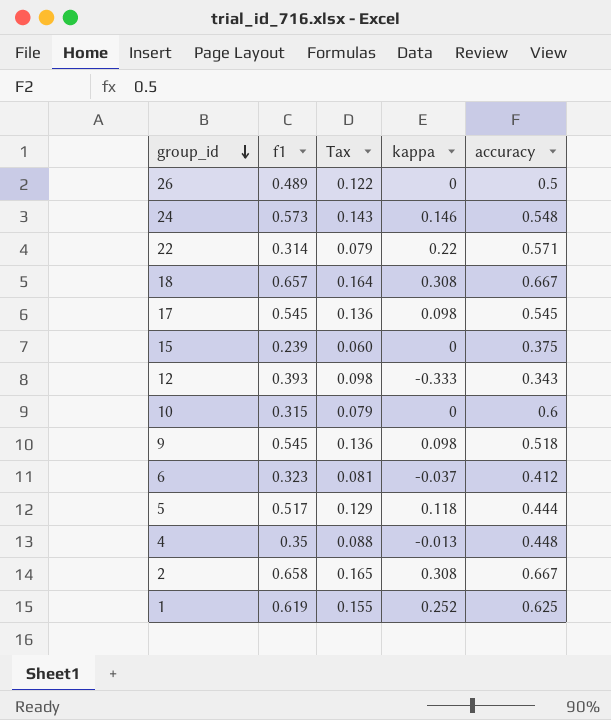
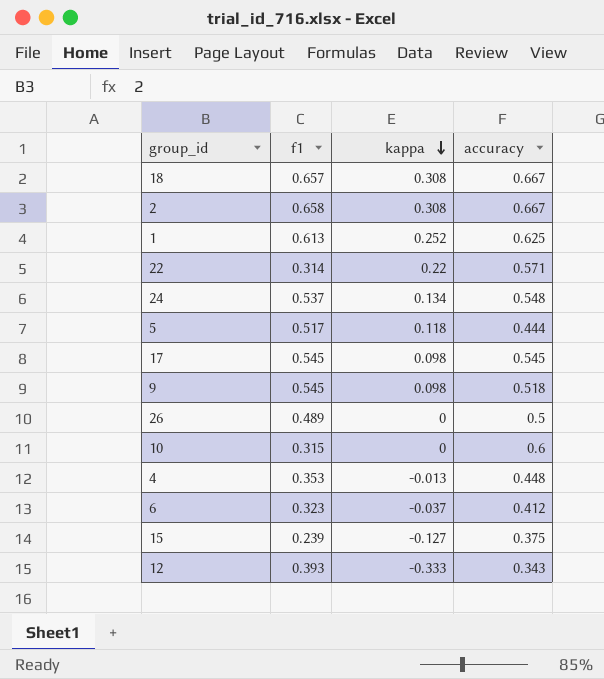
row order: group_id descending -> kappa descending
column Tax | formula: [f1] * 0.25 -> none
1 | f1: 0.619 -> 0.613
24 | f1: 0.573 -> 0.537
24 | kappa: 0.146 -> 0.134
4 | f1: 0.35 -> 0.353
15 | kappa: 0 -> -0.127

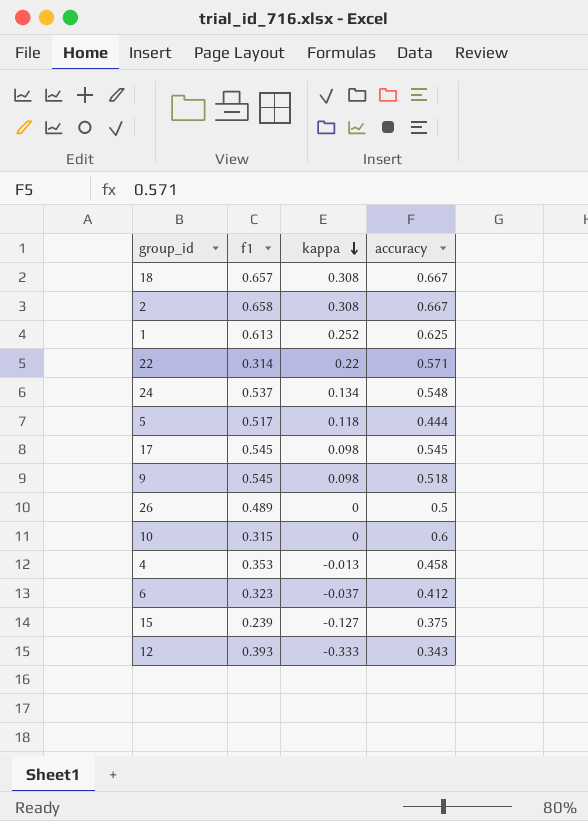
4 | accuracy: 0.448 -> 0.458

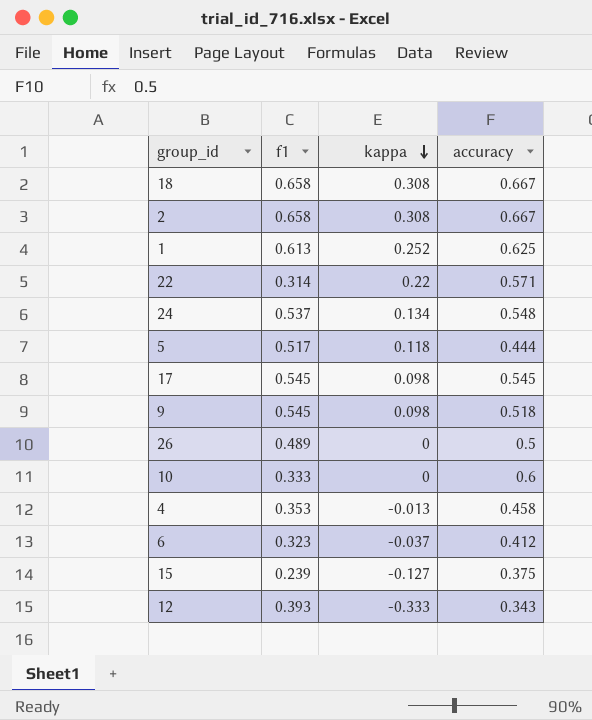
18 | f1: 0.657 -> 0.658
10 | f1: 0.315 -> 0.333

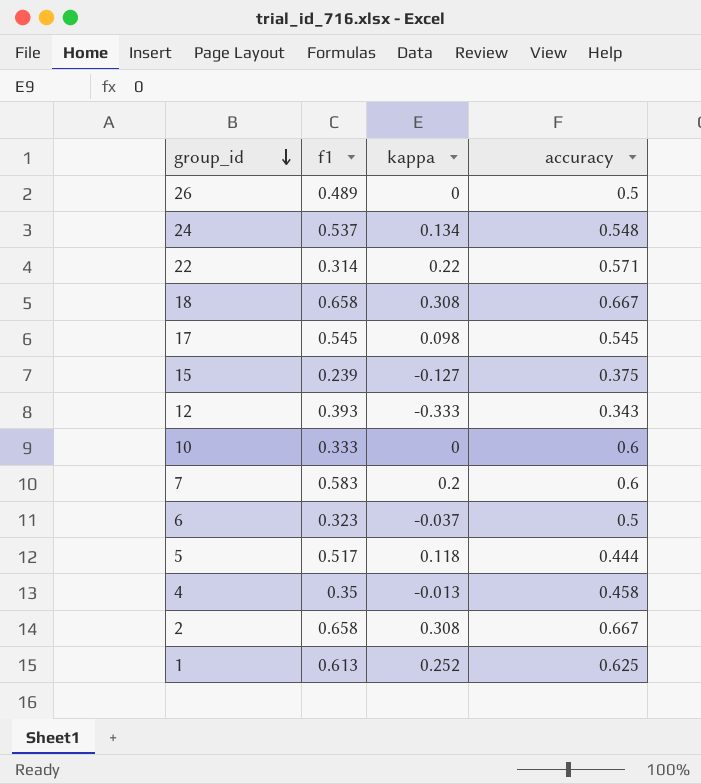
row order: kappa descending -> group_id descending
row 9: 0.545 | 0.098 | 0.518 -> none
row 7: none -> 0.583 | 0.2 | 0.6
6 | accuracy: 0.412 -> 0.5
4 | f1: 0.353 -> 0.35

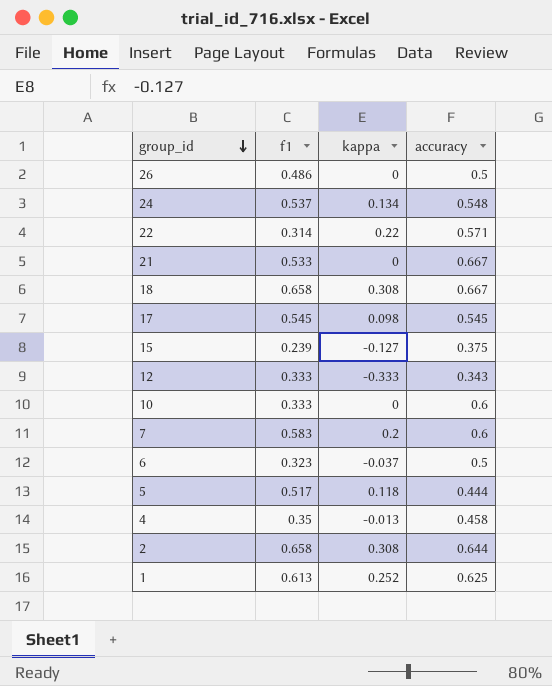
26 | f1: 0.489 -> 0.486
row 21: none -> 0.533 | 0 | 0.667
12 | f1: 0.393 -> 0.333
2 | accuracy: 0.667 -> 0.644

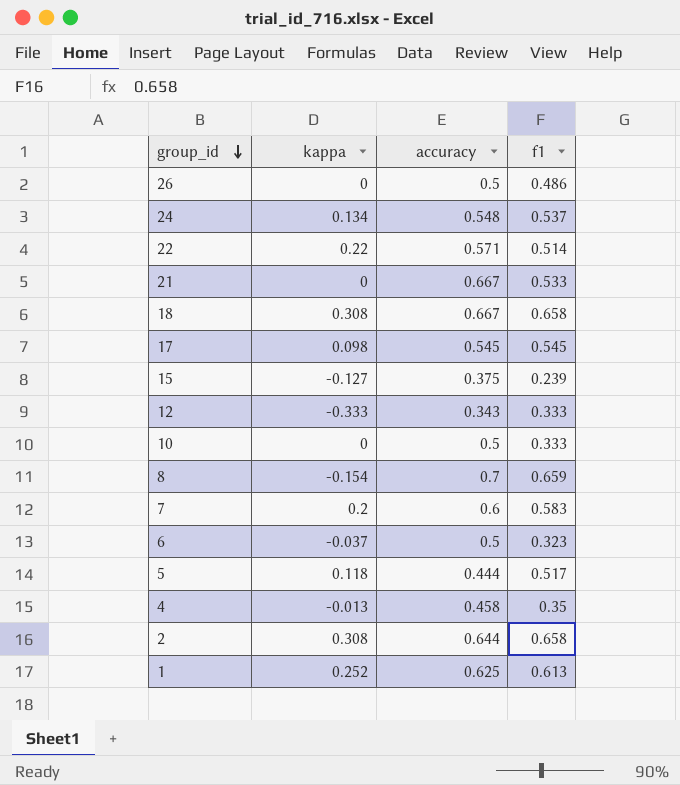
column f1 | position: 2 -> 4
22 | f1: 0.314 -> 0.514
10 | accuracy: 0.6 -> 0.5
row 8: none -> -0.154 | 0.7 | 0.659

